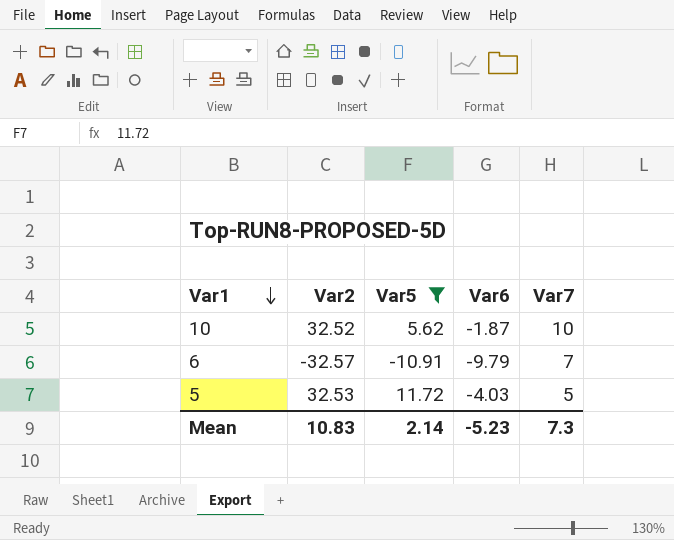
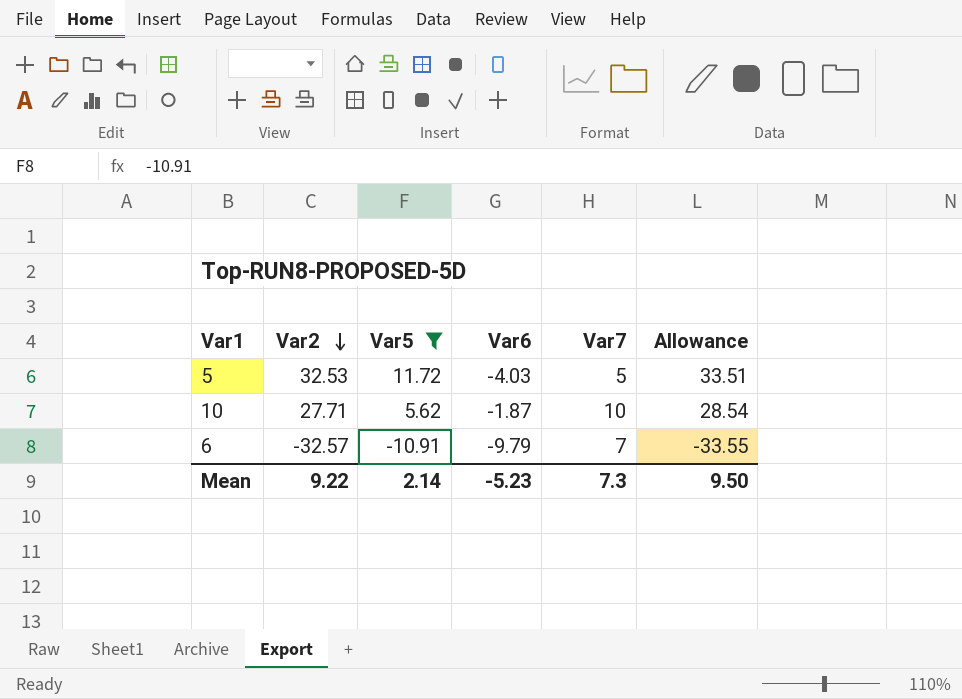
row order: Var1 descending -> Var2 descending
column Allowance | formula: none -> [Var2] * 1.03
10 | Var2: 32.52 -> 27.71
Mean | Var2: 10.83 -> 9.22

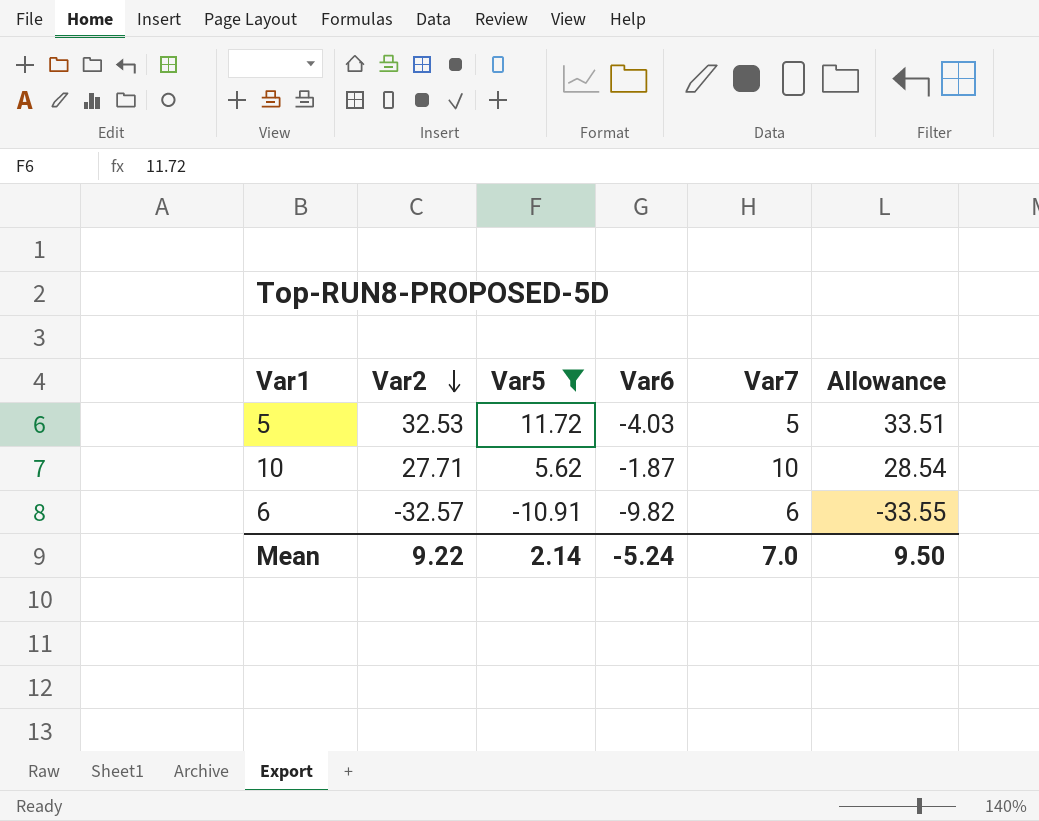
6 | Var6: -9.79 -> -9.82
6 | Var7: 7 -> 6
Mean | Var6: -5.23 -> -5.24
Mean | Var7: 7.3 -> 7.0

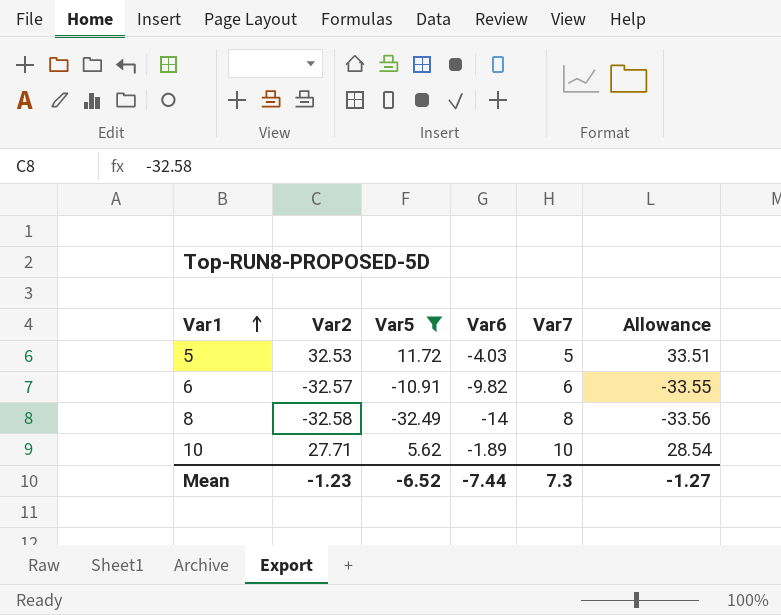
row order: Var2 descending -> Var1 ascending
row 8: none -> -32.58 | -32.49 | -14 | 8 | -33.56
10 | Var6: -1.87 -> -1.89
Mean | Var2: 9.22 -> -1.23
Mean | Var5: 2.14 -> -6.52
Mean | Var6: -5.24 -> -7.44
Mean | Var7: 7.0 -> 7.3
Mean | Allowance: 9.50 -> -1.27

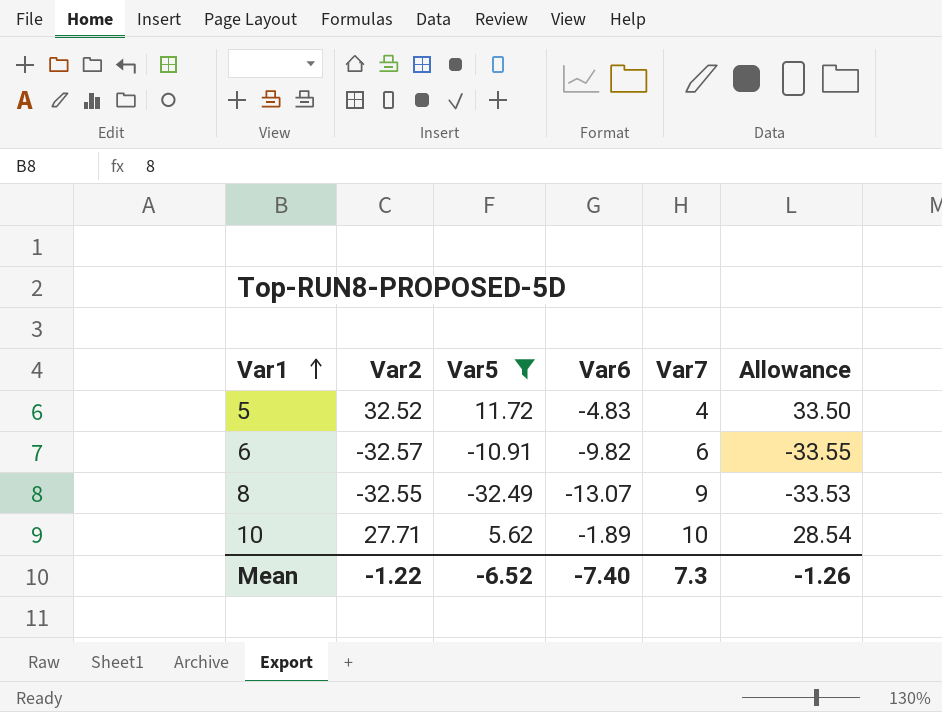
5 | Var2: 32.53 -> 32.52
5 | Var6: -4.03 -> -4.83
5 | Var7: 5 -> 4
5 | Allowance: 33.51 -> 33.50
8 | Var2: -32.58 -> -32.55
8 | Var6: -14 -> -13.07
8 | Var7: 8 -> 9
8 | Allowance: -33.56 -> -33.53
Mean | Var2: -1.23 -> -1.22
Mean | Var6: -7.44 -> -7.40
Mean | Allowance: -1.27 -> -1.26

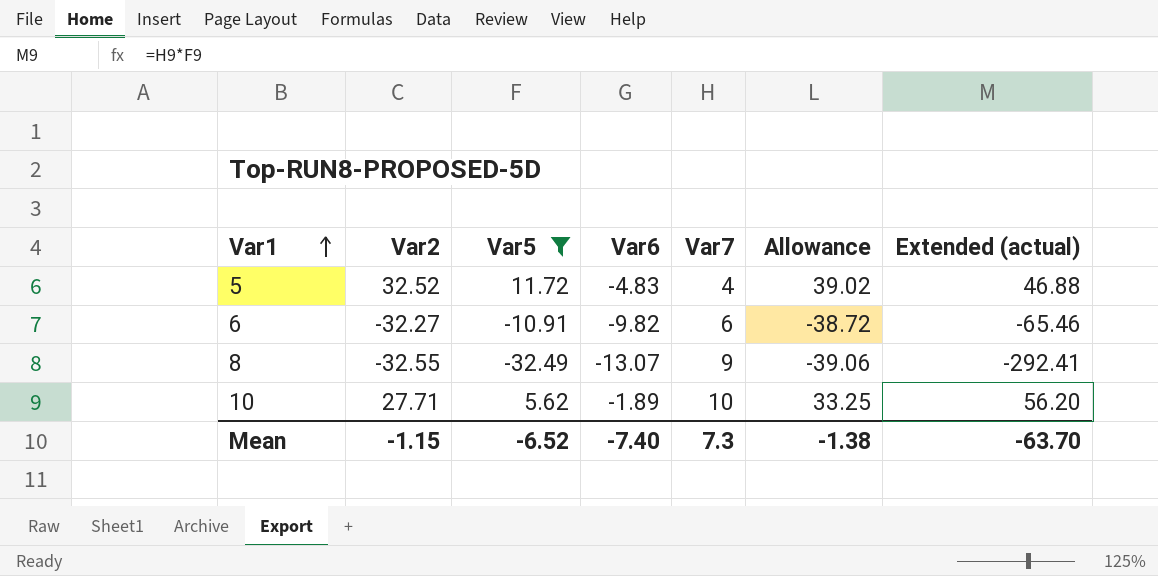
column Allowance | formula: [Var2] * 1.03 -> [Var2] * 1.2
column Extended (actual) | formula: none -> [Var5] * [Var7]
6 | Var2: -32.57 -> -32.27
Mean | Var2: -1.22 -> -1.15
Mean | Allowance: -1.26 -> -1.38

